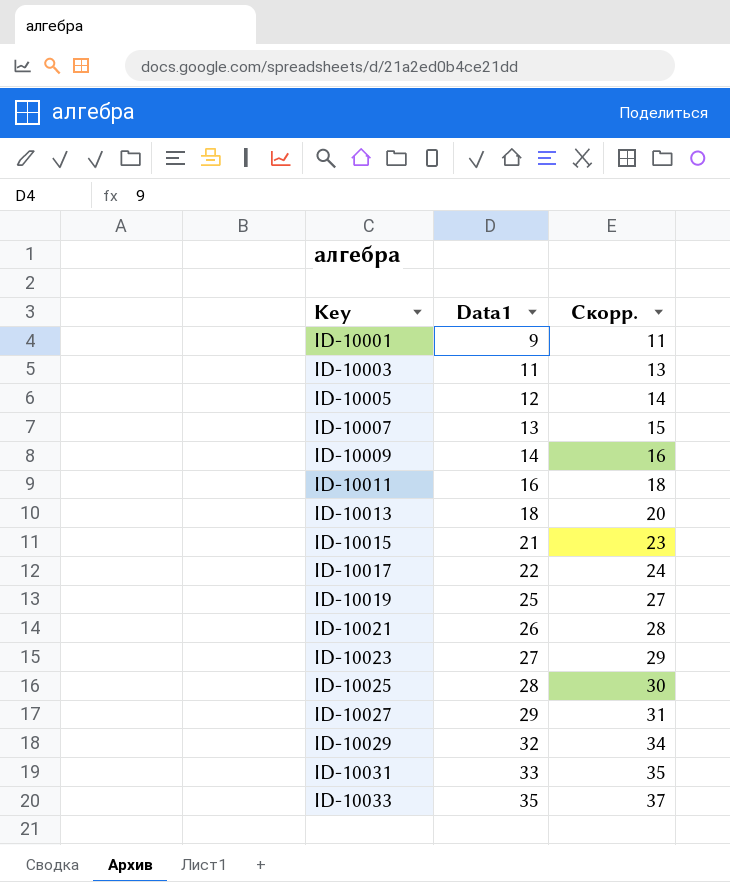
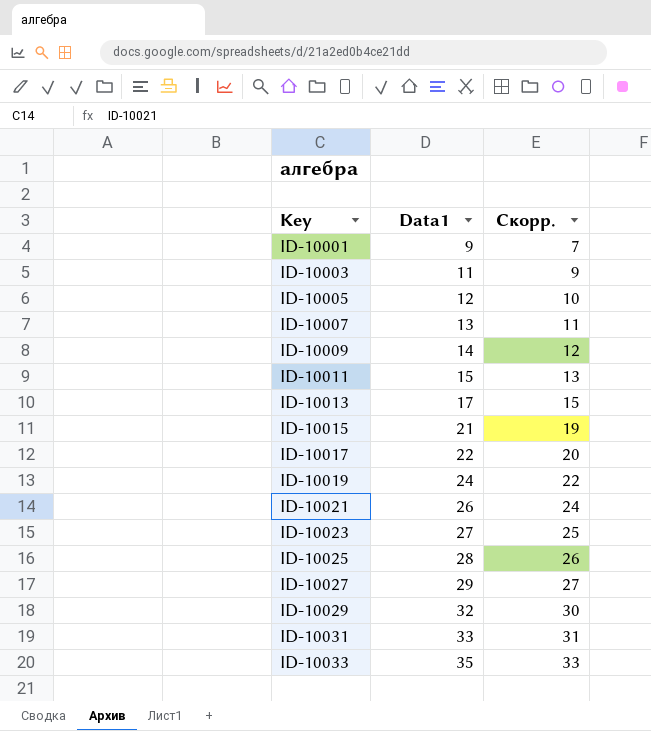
column Скорр. | formula: [Data1] + 2 -> [Data1] - 2
ID-10011 | Data1: 16 -> 15
ID-10013 | Data1: 18 -> 17
ID-10019 | Data1: 25 -> 24

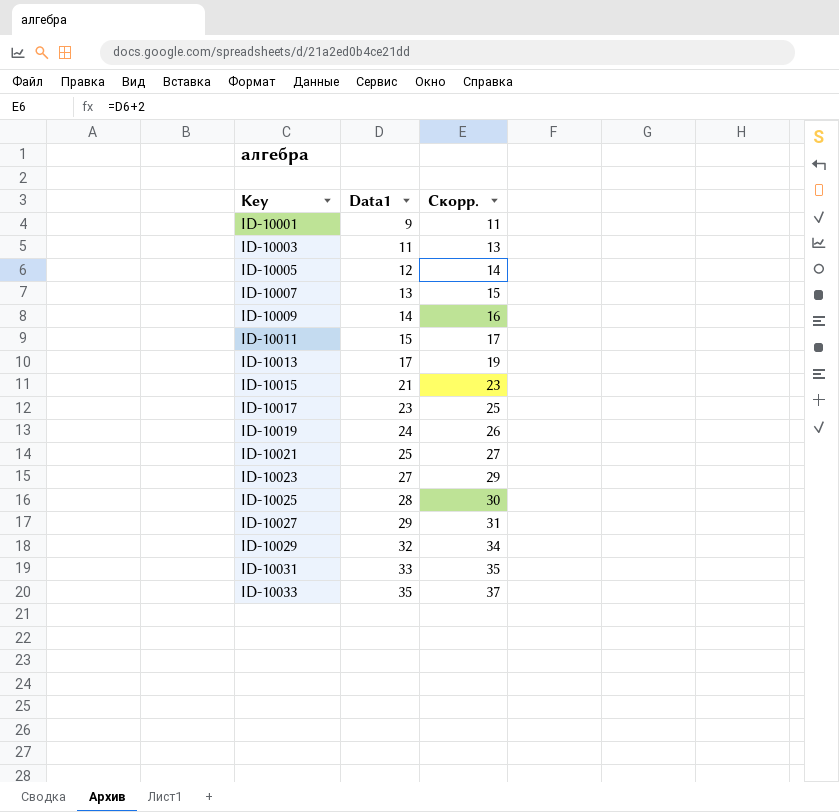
column Скорр. | formula: [Data1] - 2 -> [Data1] + 2
ID-10017 | Data1: 22 -> 23
ID-10021 | Data1: 26 -> 25

